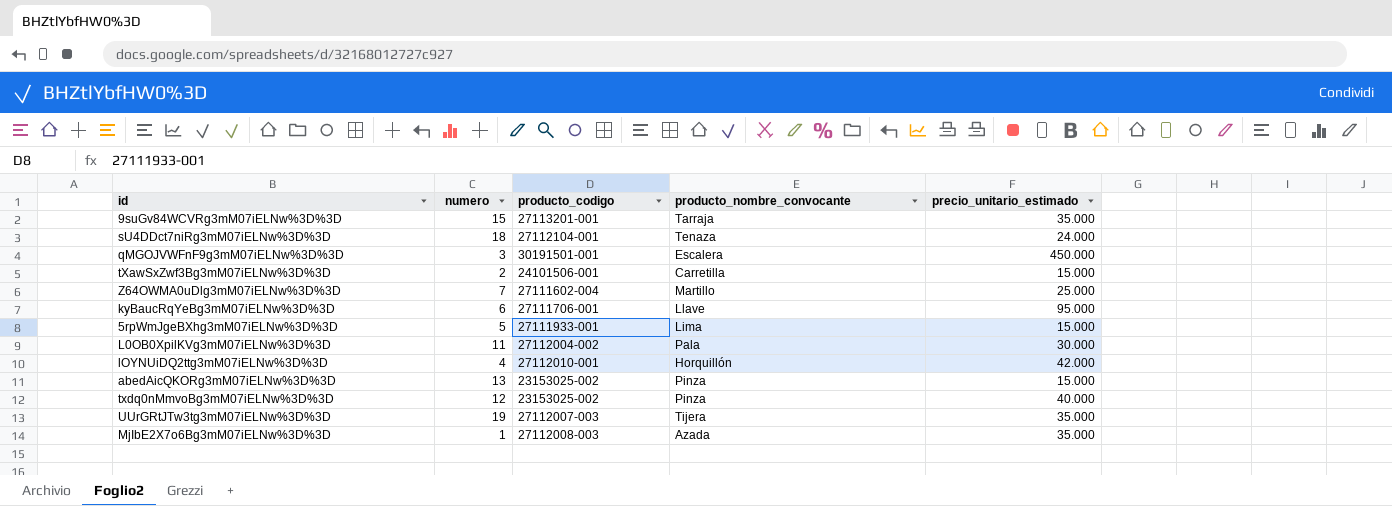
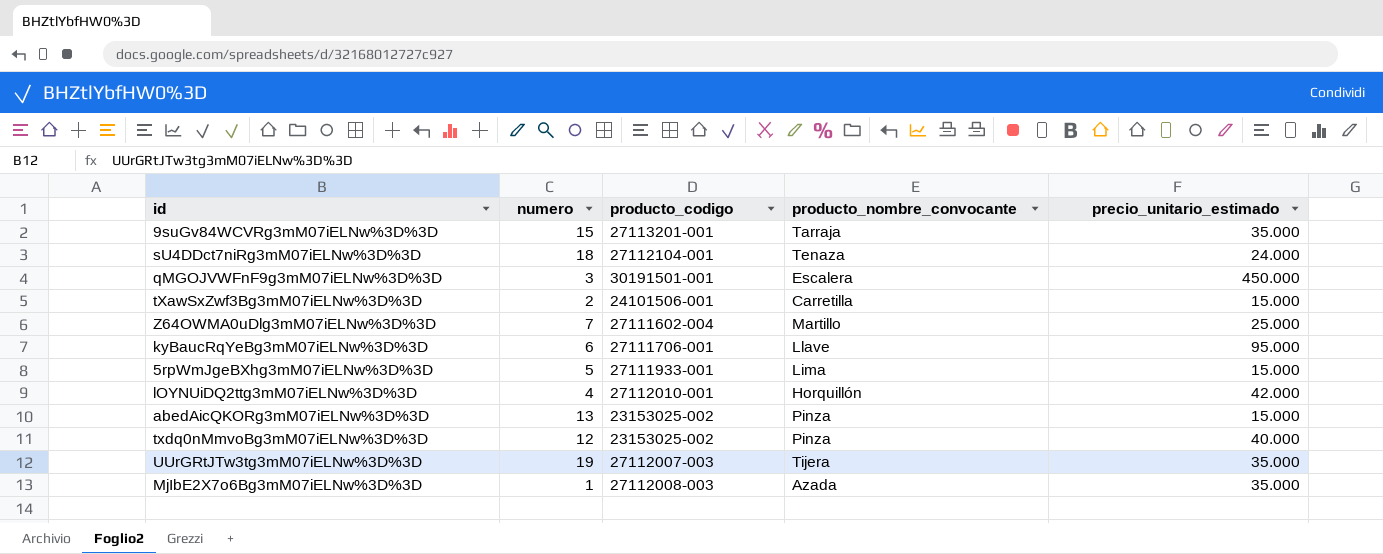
row L0OB0XpilKVg3mM07iELNw%3D%3D: 11 | 27112004-002 | Pala | 30.000 -> none

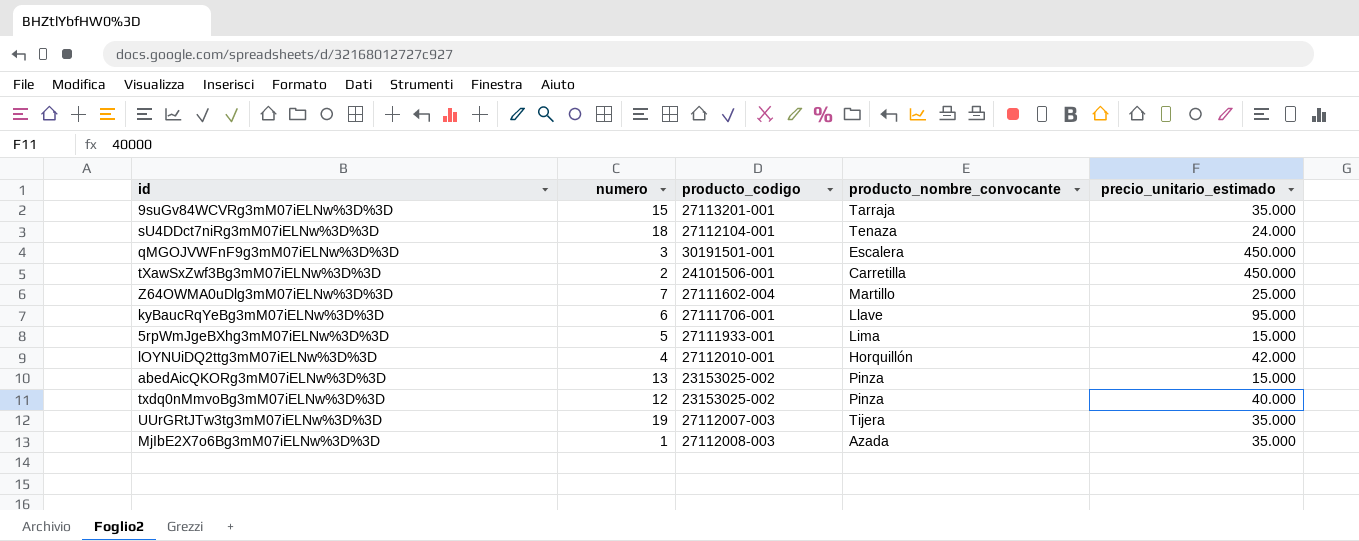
tXawSxZwf3Bg3mM07iELNw%3D%3D | precio_unitario_estimado: 15.000 -> 450.000

